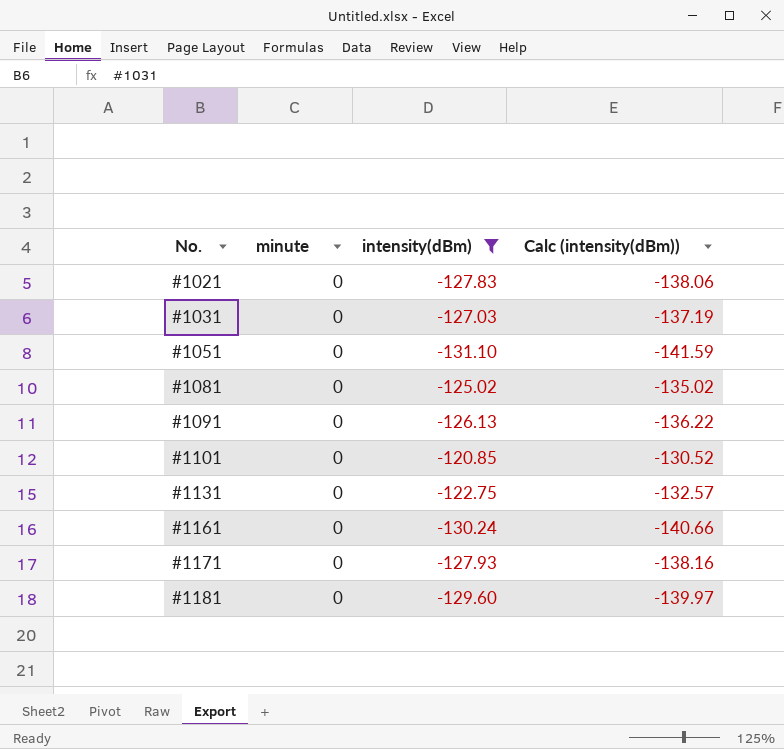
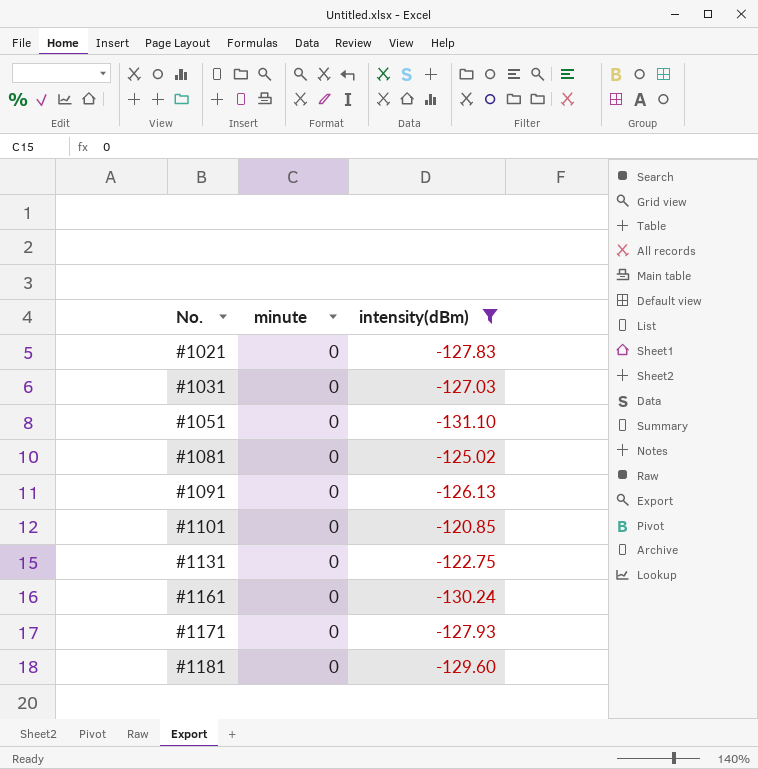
column Calc (intensity(dBm)) | formula: [intensity(dBm)] * 1.08 -> none

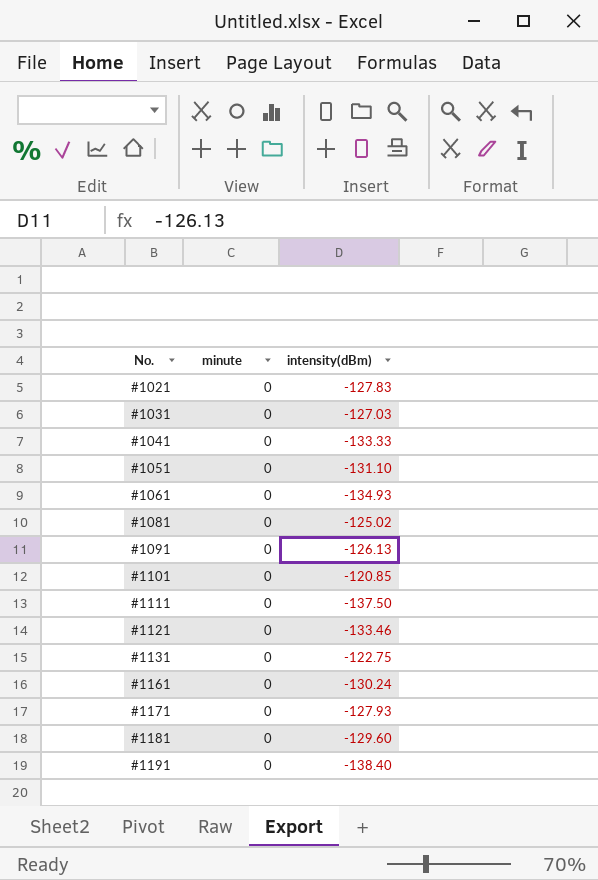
filter: intensity(dBm) >= -131.10 -> none

